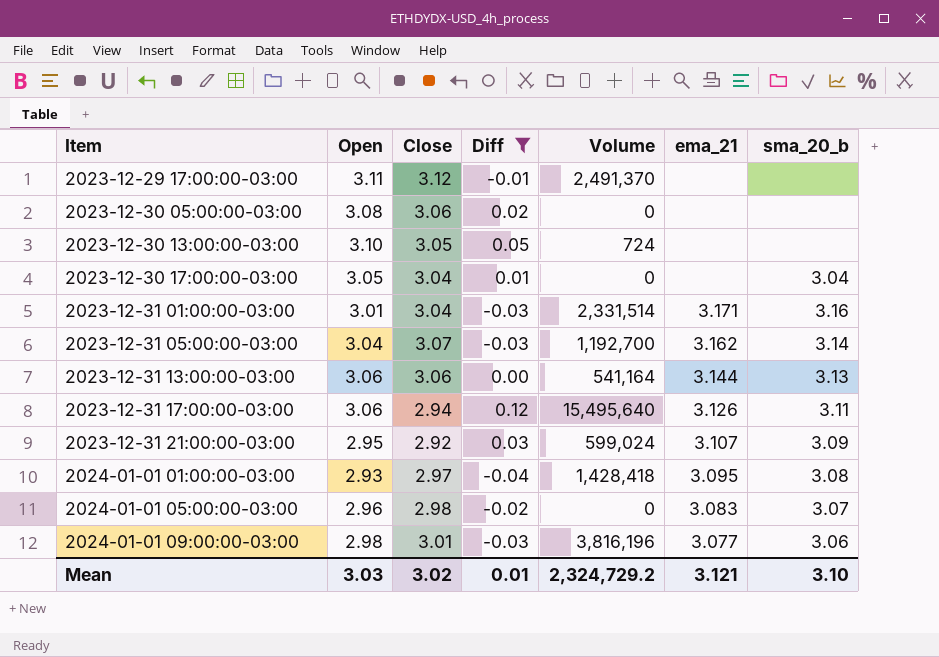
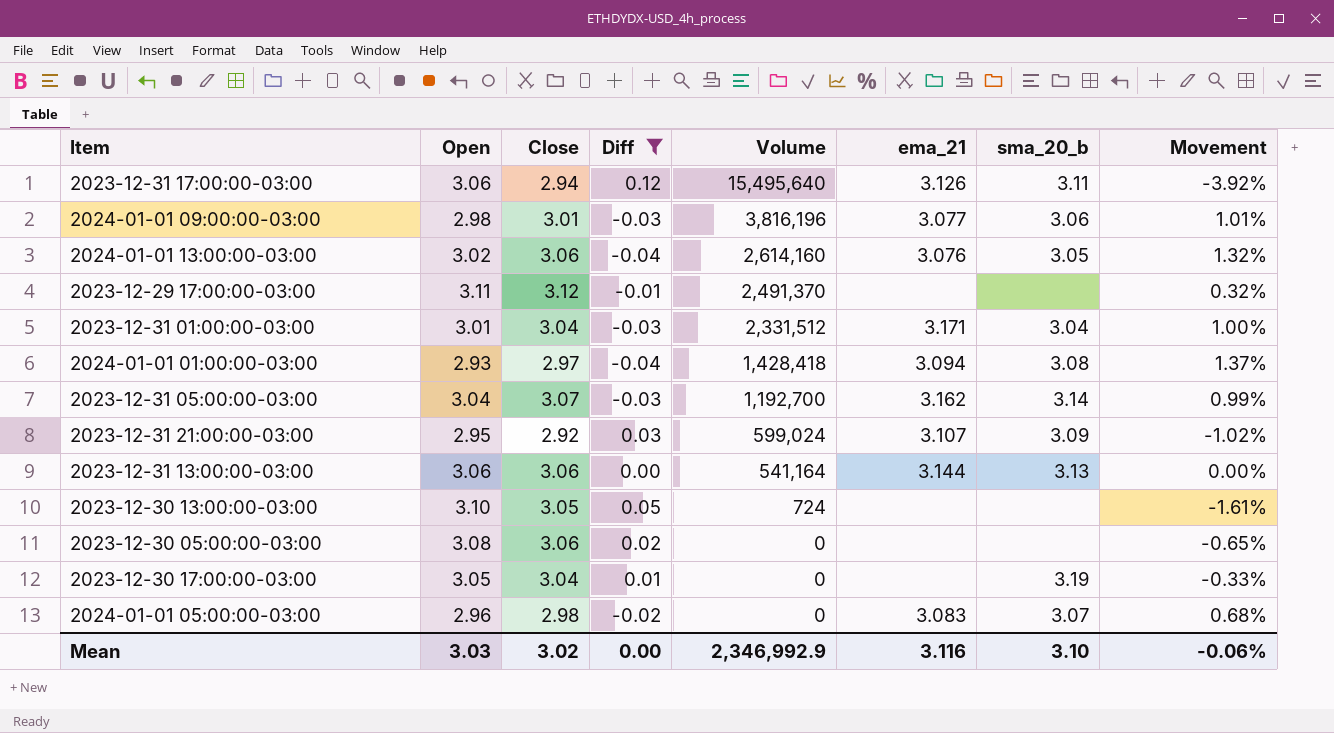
row order: Item ascending -> Volume descending
column Movement | formula: none -> ([Close] - [Open]) / [Open]
row 2024-01-01 13:00:00-03:00: none -> 3.02 | 3.06 | -0.04 | 2,614,160 | 3.076 | 3.05 | 1.32%
2023-12-31 01:00:00-03:00 | Volume: 2,331,514 -> 2,331,512
2023-12-31 01:00:00-03:00 | sma_20_b: 3.16 -> 3.04
2024-01-01 01:00:00-03:00 | ema_21: 3.095 -> 3.094
2023-12-30 17:00:00-03:00 | sma_20_b: 3.04 -> 3.19
Mean | Diff: 0.01 -> 0.00
Mean | Volume: 2,324,729.2 -> 2,346,992.9
Mean | ema_21: 3.121 -> 3.116

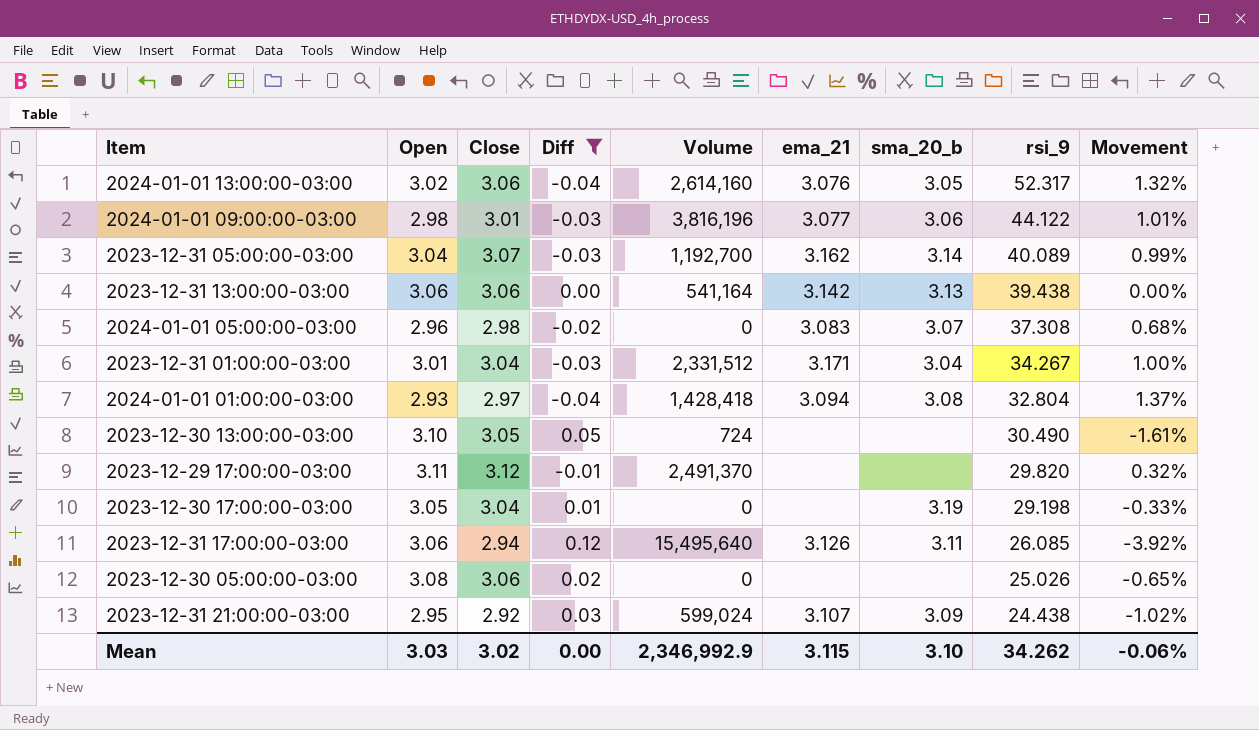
row order: Volume descending -> rsi_9 descending
column rsi_9 | position: none -> 8
2023-12-31 13:00:00-03:00 | ema_21: 3.144 -> 3.142
Mean | ema_21: 3.116 -> 3.115

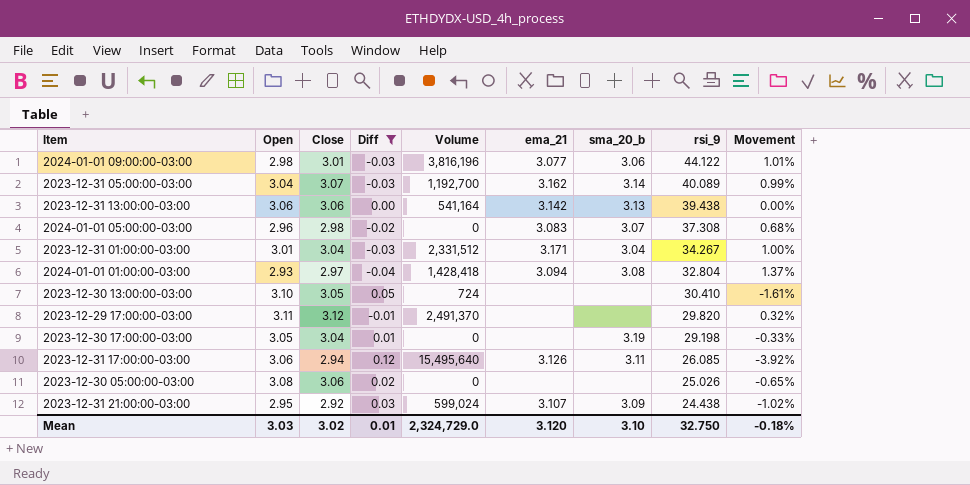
row 2024-01-01 13:00:00-03:00: 3.02 | 3.06 | -0.04 | 2,614,160 | 3.076 | 3.05 | 52.317 | 1.32% -> none
2023-12-30 13:00:00-03:00 | rsi_9: 30.490 -> 30.410
Mean | Diff: 0.00 -> 0.01
Mean | Volume: 2,346,992.9 -> 2,324,729.0
Mean | ema_21: 3.115 -> 3.120
Mean | rsi_9: 34.262 -> 32.750
Mean | Movement: -0.06% -> -0.18%

